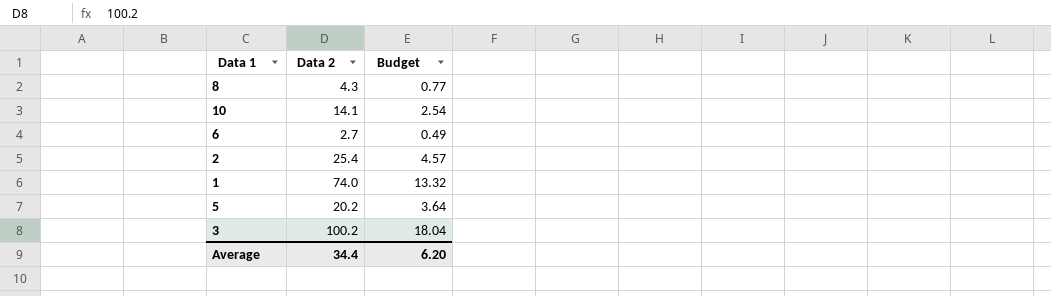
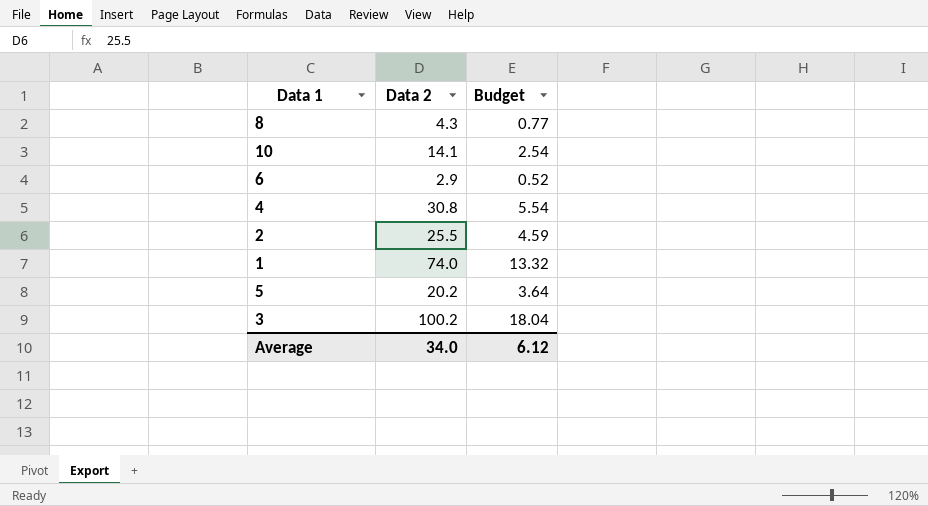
6 | Data 2: 2.7 -> 2.9
6 | Budget: 0.49 -> 0.52
row 4: none -> 30.8 | 5.54
2 | Data 2: 25.4 -> 25.5
2 | Budget: 4.57 -> 4.59
Average | Data 2: 34.4 -> 34.0
Average | Budget: 6.20 -> 6.12

